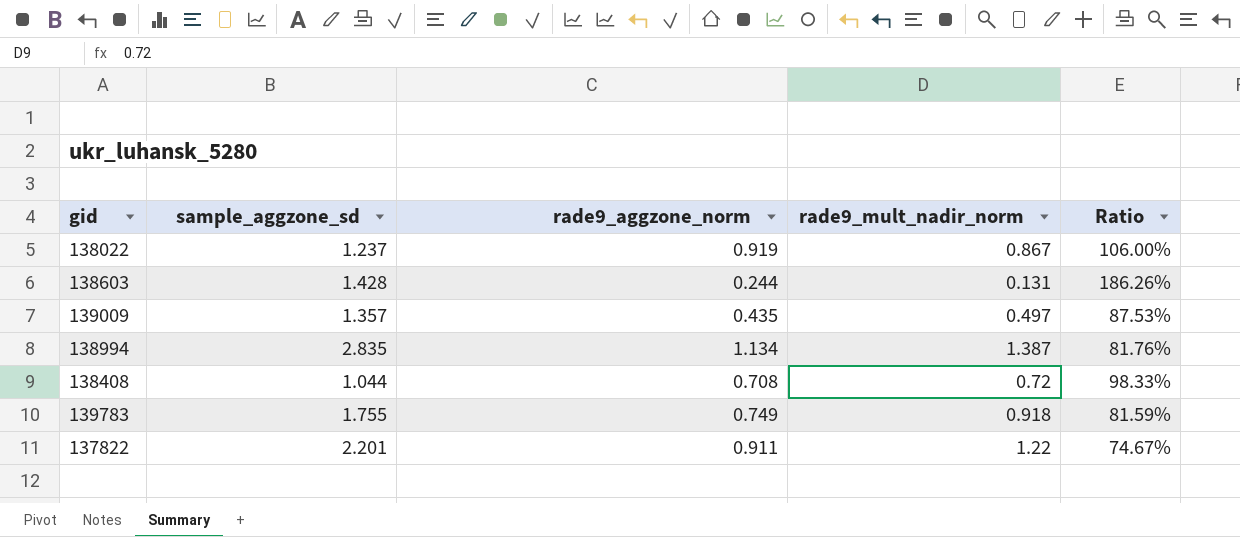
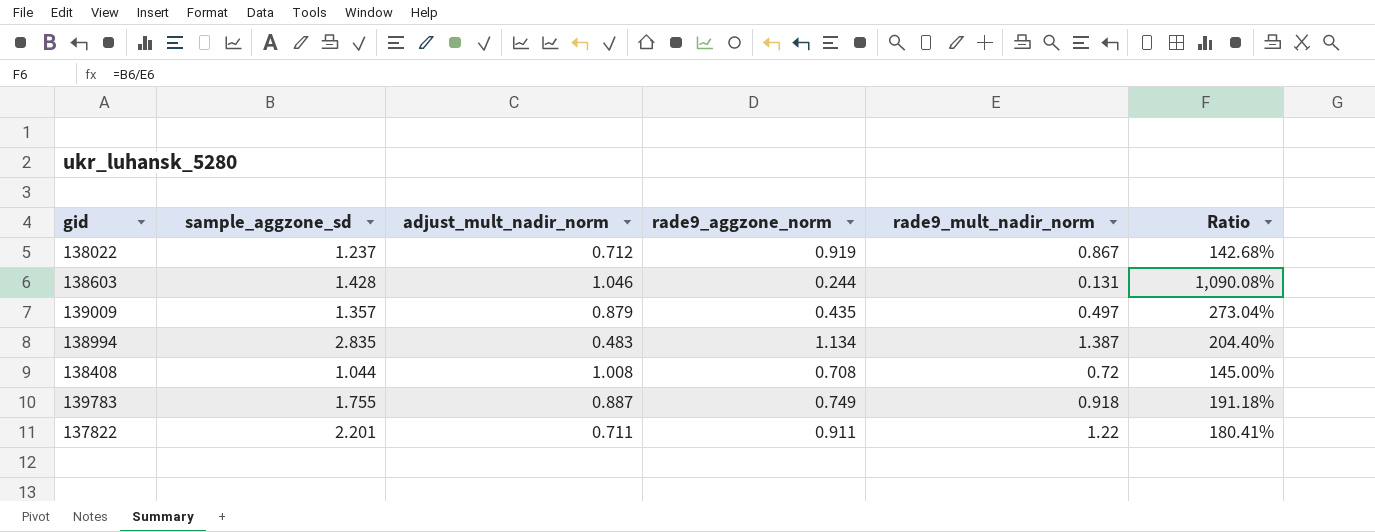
column adjust_mult_nadir_norm | position: none -> 3
column Ratio | formula: [rade9_aggzone_norm] / [rade9_mult_nadir_norm] -> [sample_aggzone_sd] / [rade9_mult_nadir_norm]

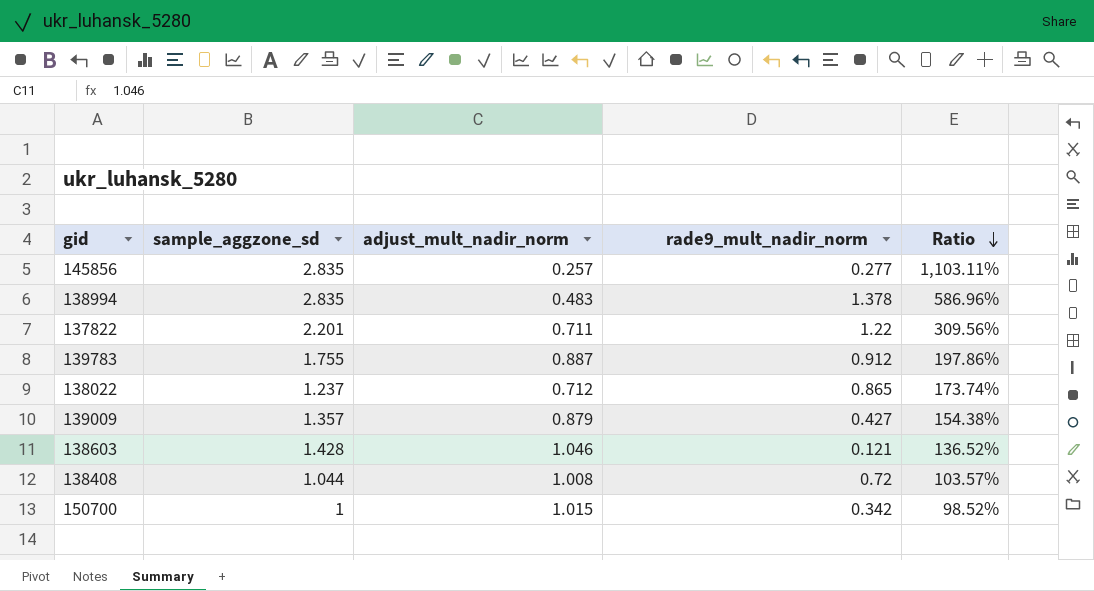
row order: none -> Ratio descending
column rade9_aggzone_norm | position: 4 -> none
column Ratio | formula: [sample_aggzone_sd] / [rade9_mult_nadir_norm] -> [sample_aggzone_sd] / [adjust_mult_nadir_norm]
row 145856: none -> 2.835 | 0.257 | 0.277 | 1,103.11%
138994 | rade9_mult_nadir_norm: 1.387 -> 1.378
139783 | rade9_mult_nadir_norm: 0.918 -> 0.912
138022 | rade9_mult_nadir_norm: 0.867 -> 0.865
139009 | rade9_mult_nadir_norm: 0.497 -> 0.427
138603 | rade9_mult_nadir_norm: 0.131 -> 0.121
row 150700: none -> 1 | 1.015 | 0.342 | 98.52%

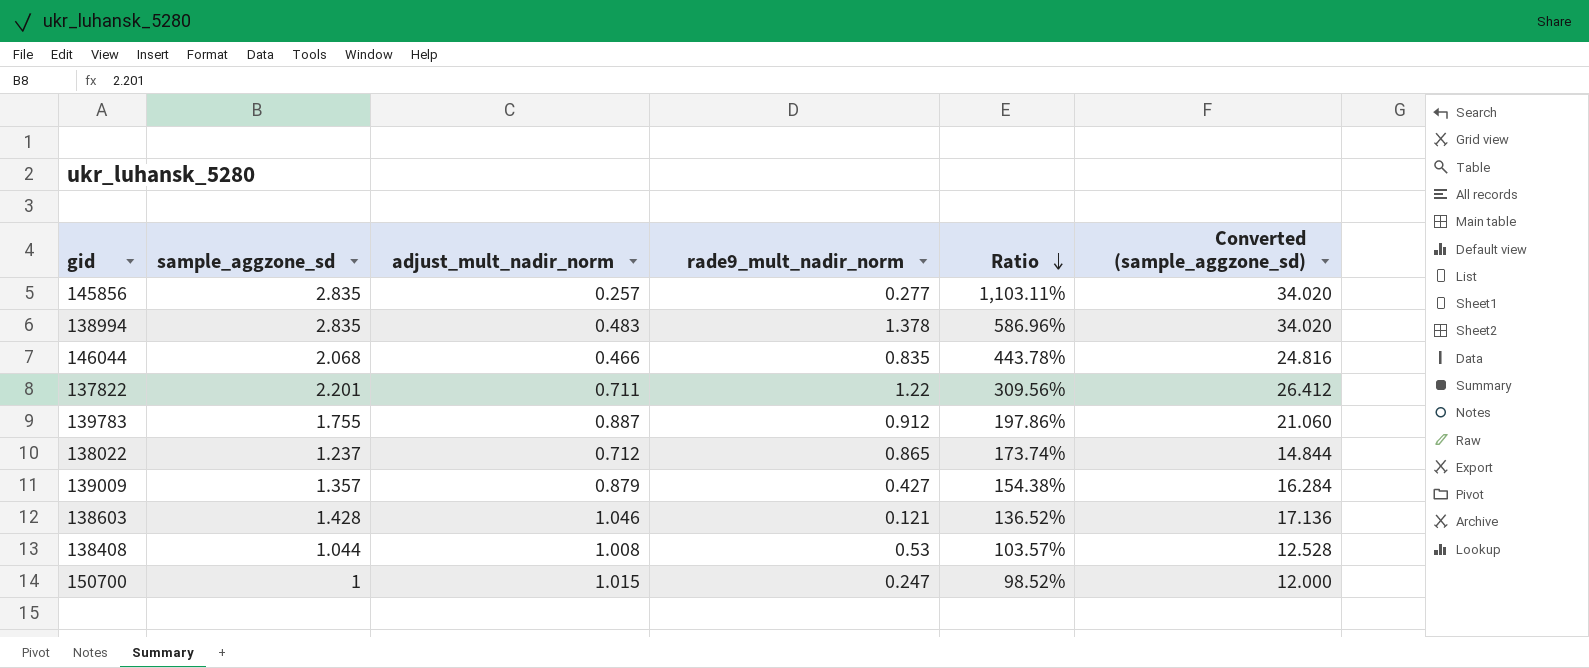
column Converted (sample_aggzone_sd) | formula: none -> [sample_aggzone_sd] * 12
row 146044: none -> 2.068 | 0.466 | 0.835 | 443.78% | 24.816
138408 | rade9_mult_nadir_norm: 0.72 -> 0.53
150700 | rade9_mult_nadir_norm: 0.342 -> 0.247

